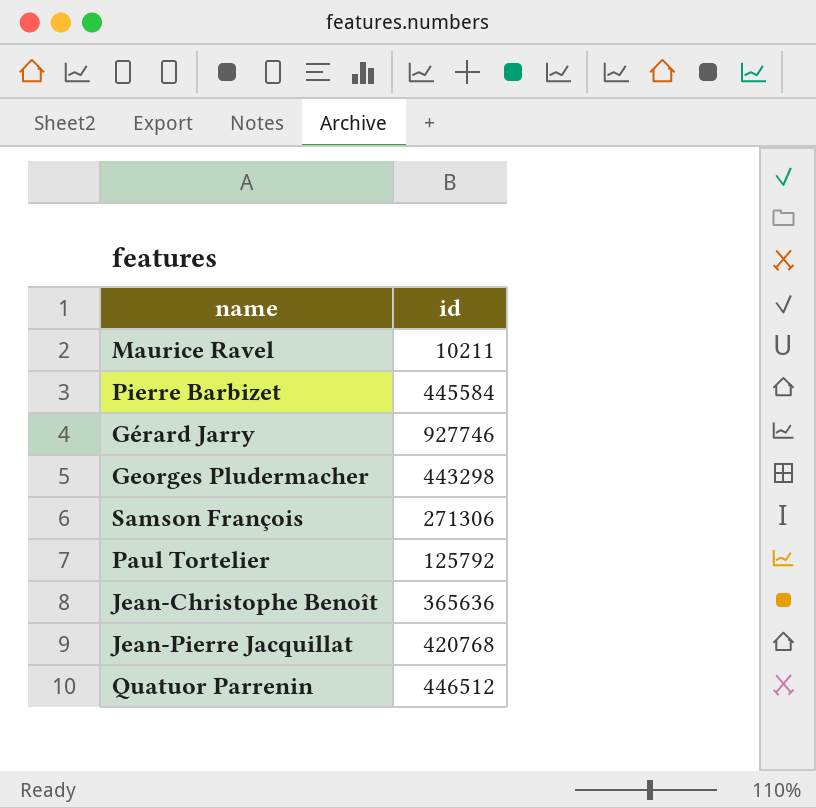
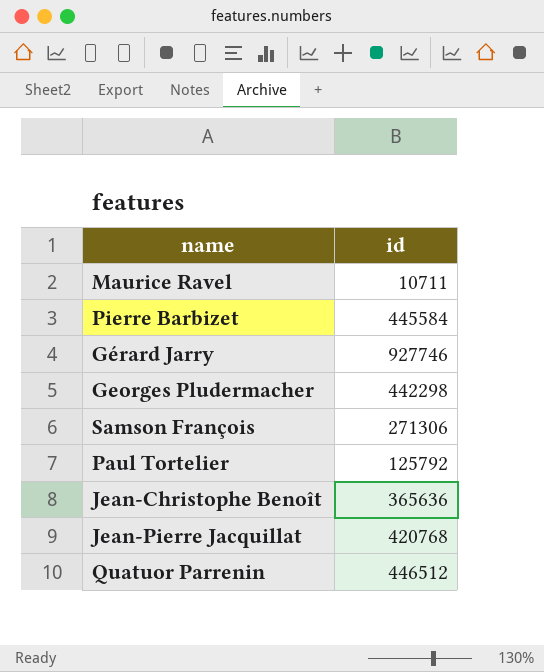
Maurice Ravel | id: 10211 -> 10711
Georges Pludermacher | id: 443298 -> 442298

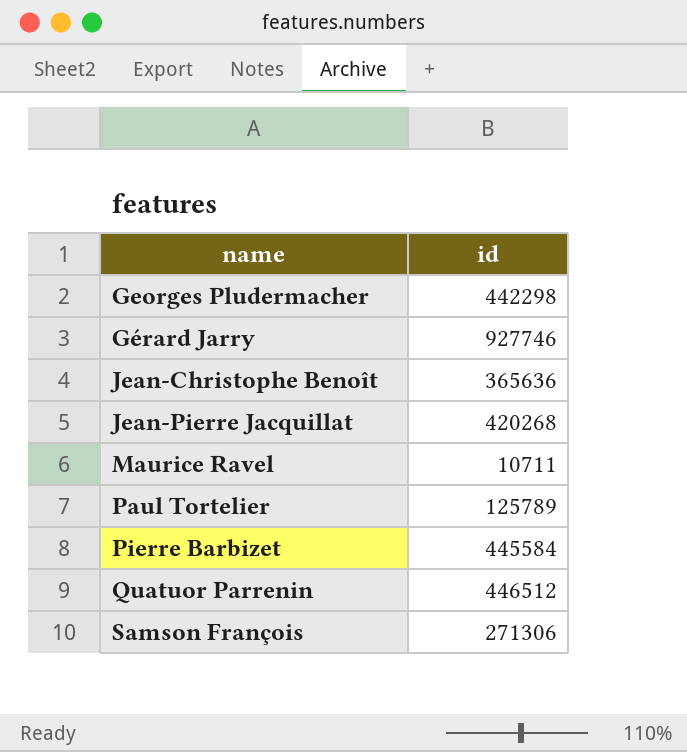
row order: none -> name ascending
Jean‐Pierre Jacquillat | id: 420768 -> 420268
Paul Tortelier | id: 125792 -> 125789

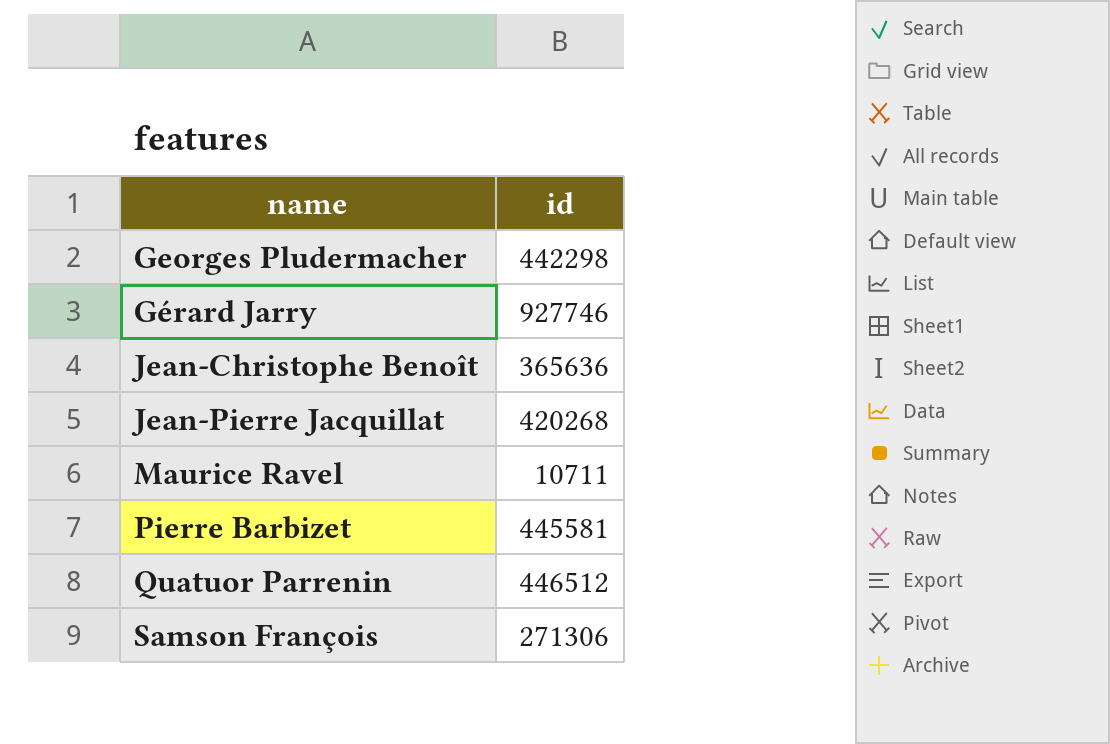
row Paul Tortelier: 125789 -> none
Pierre Barbizet | id: 445584 -> 445581

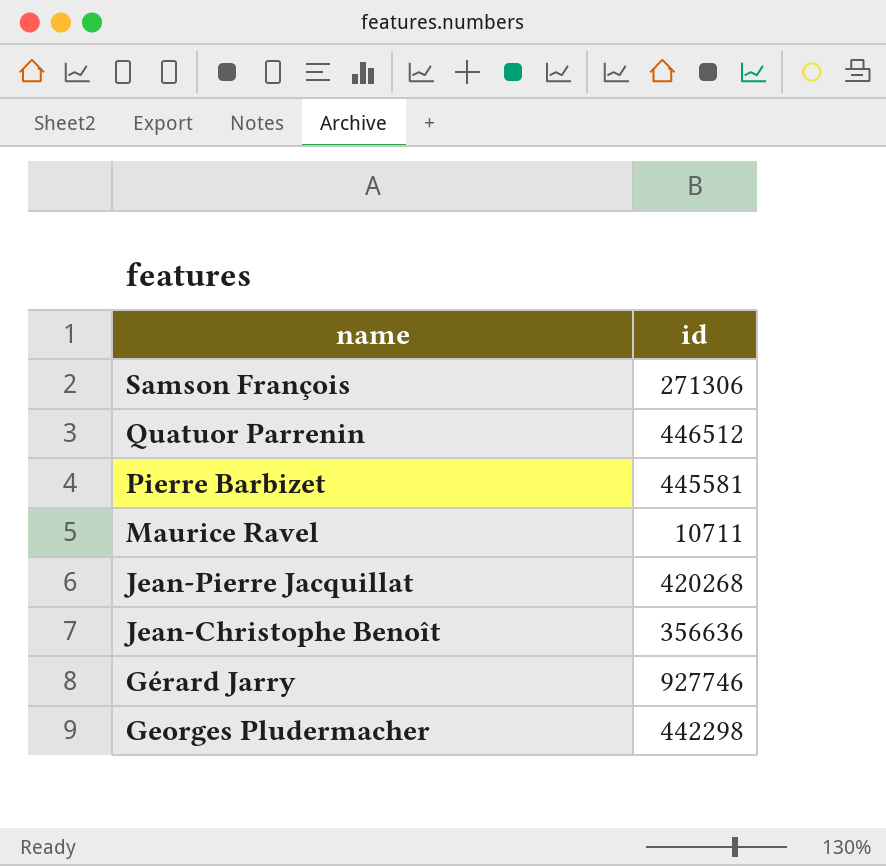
row order: name ascending -> name descending
Jean-Christophe Benoît | id: 365636 -> 356636

